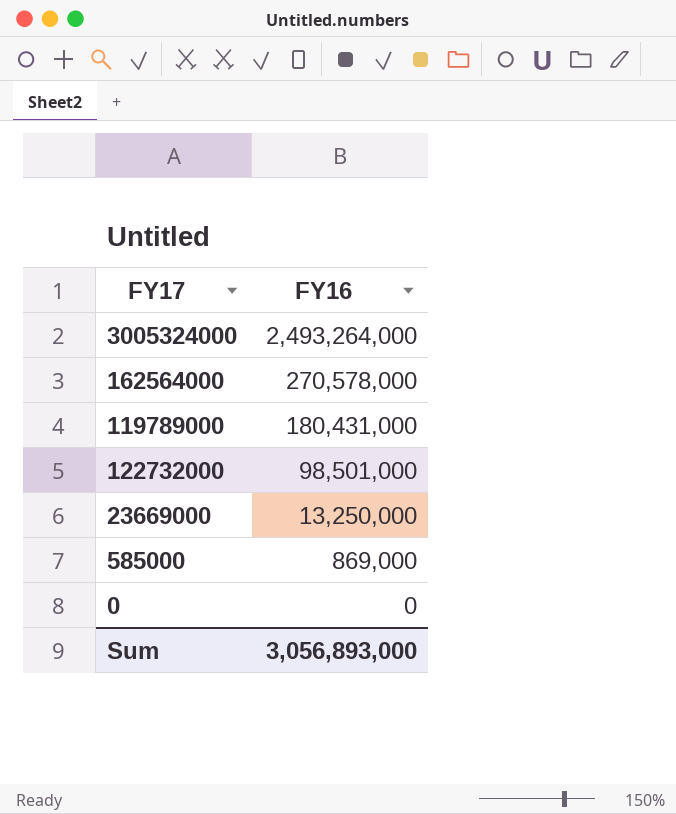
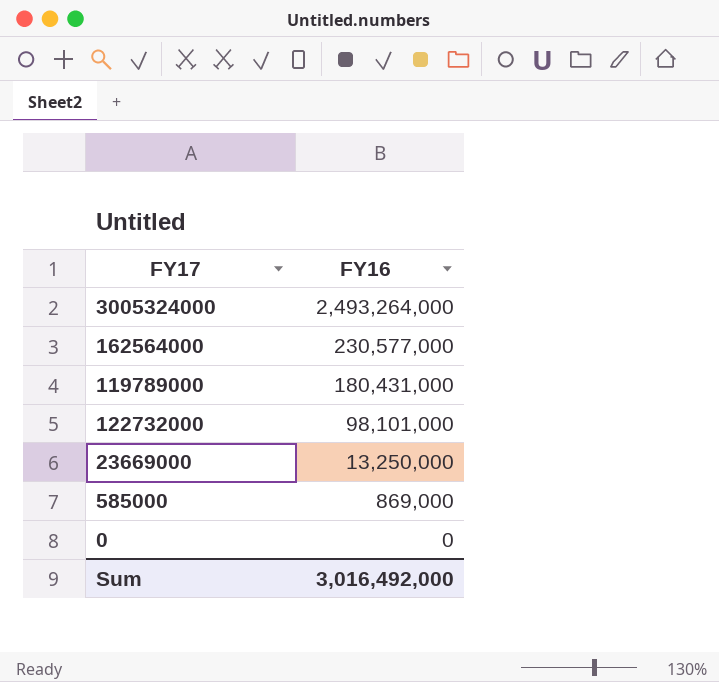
162564000 | FY16: 270,578,000 -> 230,577,000
122732000 | FY16: 98,501,000 -> 98,101,000
Sum | FY16: 3,056,893,000 -> 3,016,492,000

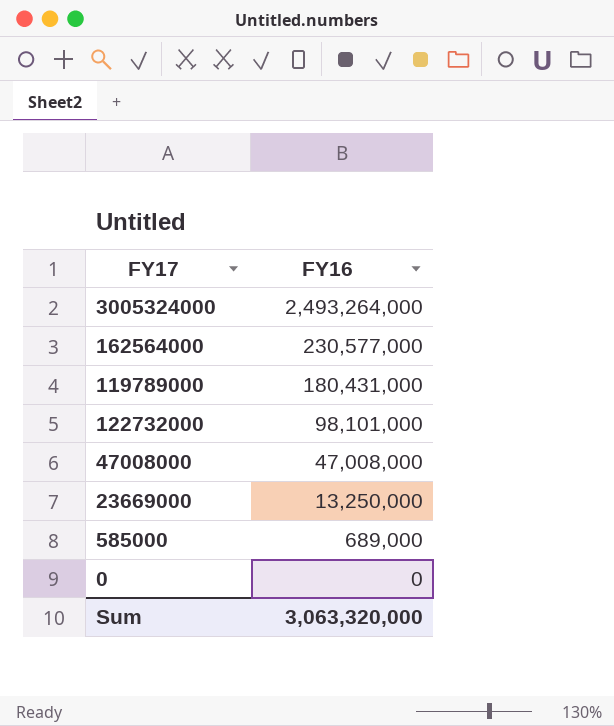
row 47008000: none -> 47,008,000
585000 | FY16: 869,000 -> 689,000
Sum | FY16: 3,016,492,000 -> 3,063,320,000

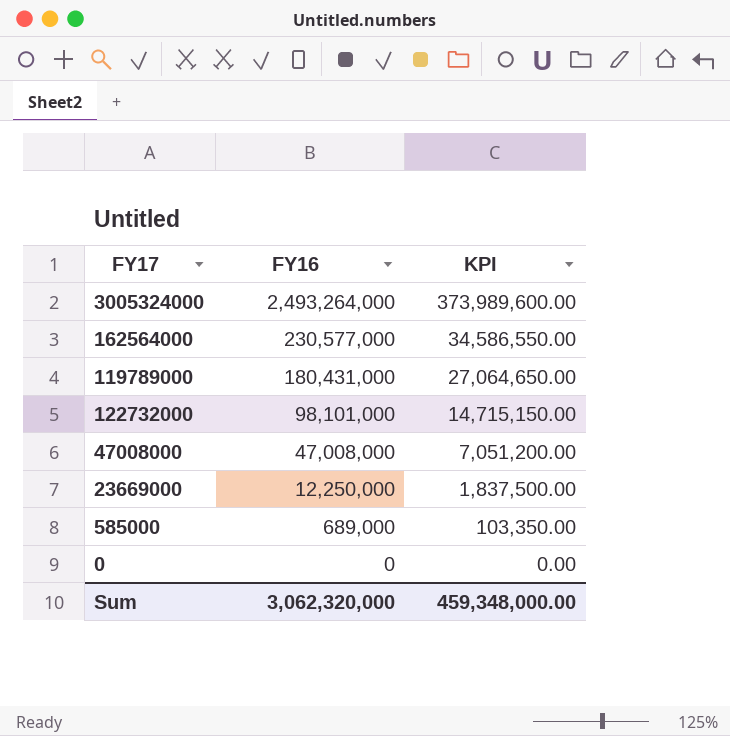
column KPI | formula: none -> [FY16] * 0.15
23669000 | FY16: 13,250,000 -> 12,250,000
Sum | FY16: 3,063,320,000 -> 3,062,320,000

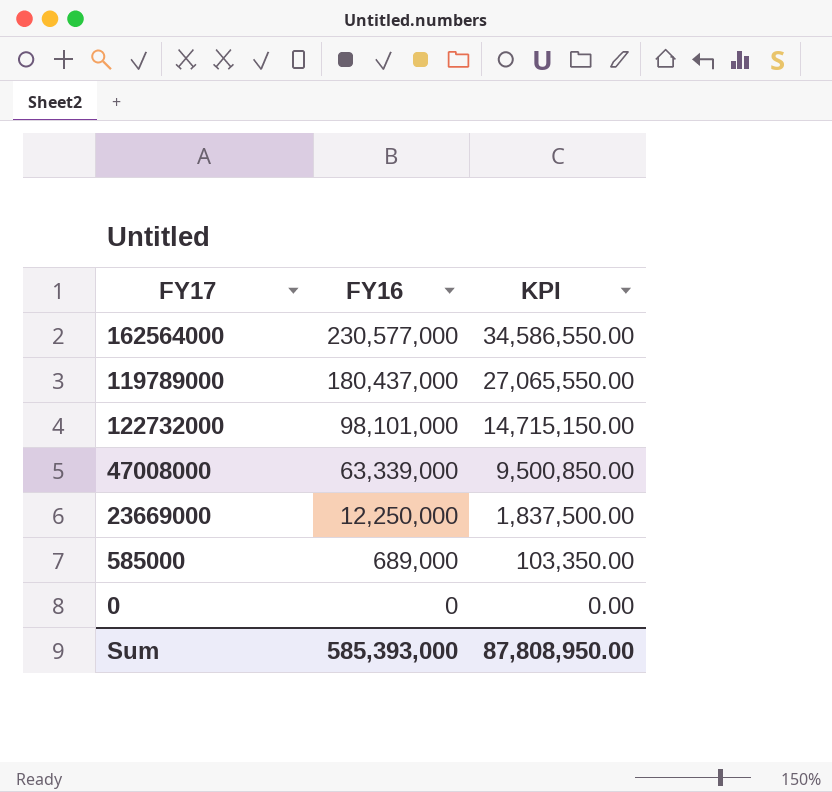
row 3005324000: 2,493,264,000 | 373,989,600.00 -> none
119789000 | FY16: 180,431,000 -> 180,437,000
119789000 | KPI: 27,064,650.00 -> 27,065,550.00
47008000 | FY16: 47,008,000 -> 63,339,000
47008000 | KPI: 7,051,200.00 -> 9,500,850.00
Sum | FY16: 3,062,320,000 -> 585,393,000
Sum | KPI: 459,348,000.00 -> 87,808,950.00

